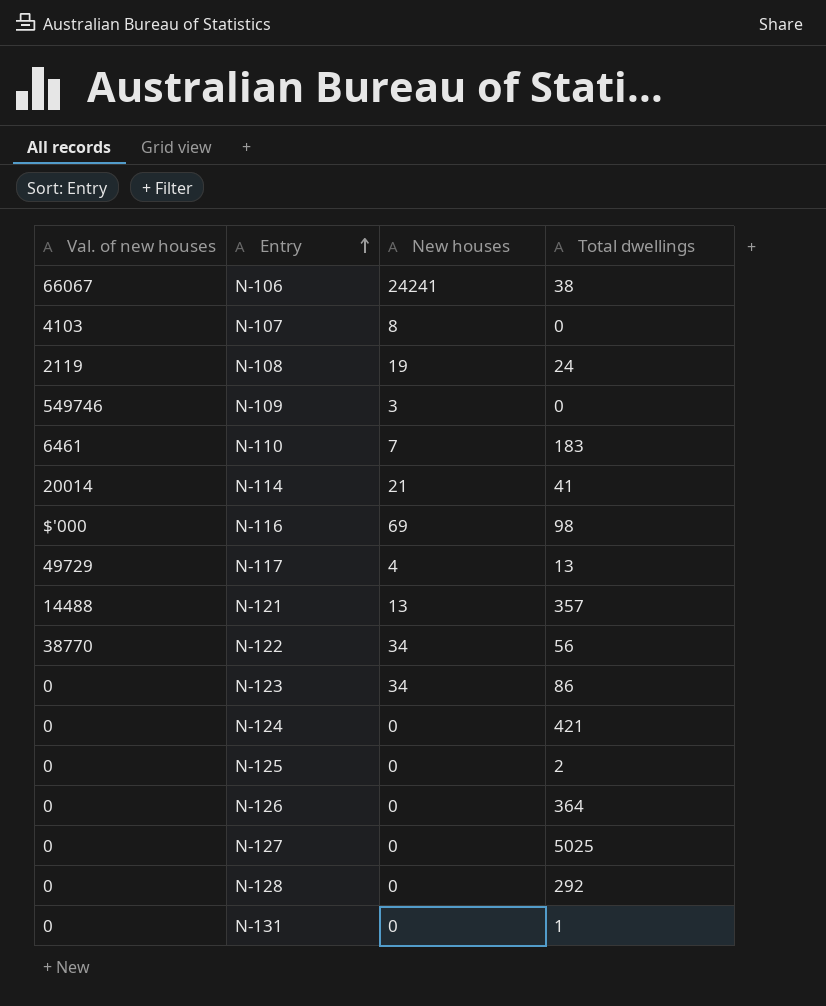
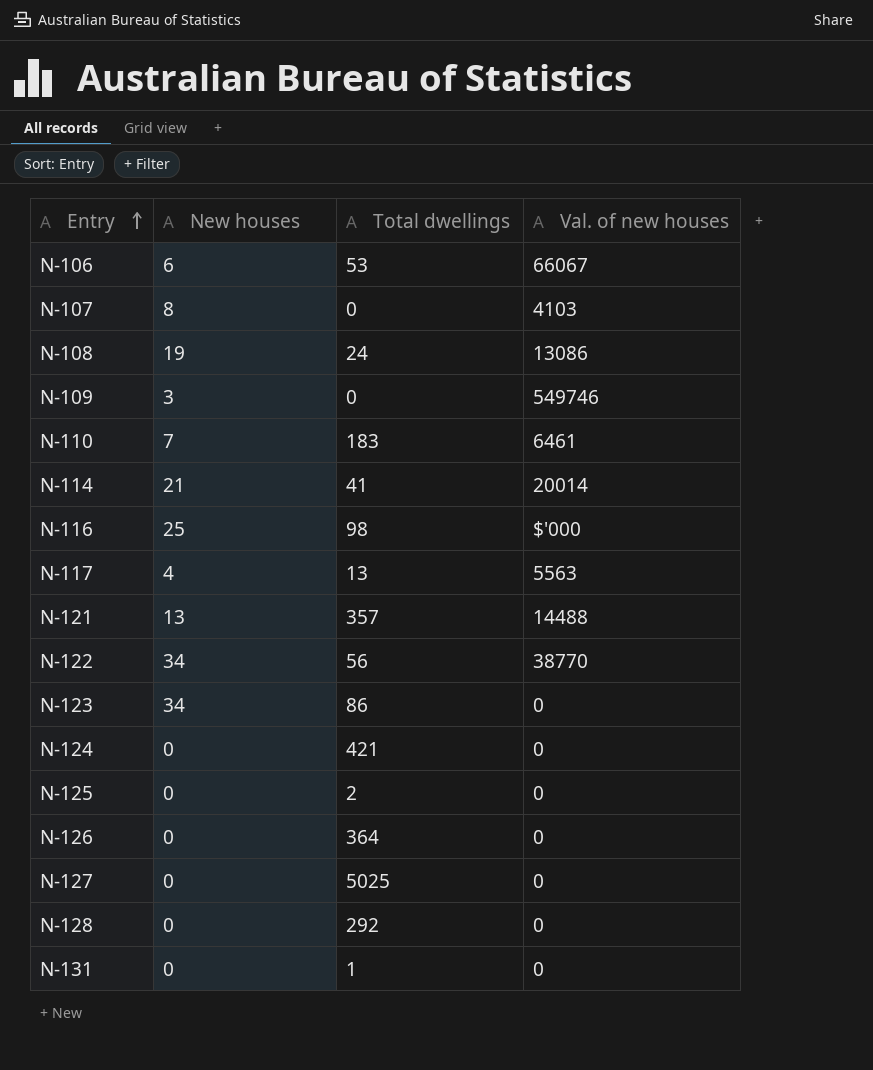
column Val. of new houses | position: 1 -> 4
N-106 | New houses: 24241 -> 6
N-106 | Total dwellings: 38 -> 53
N-108 | Val. of new houses: 2119 -> 13086
N-116 | New houses: 69 -> 25
N-117 | Val. of new houses: 49729 -> 5563

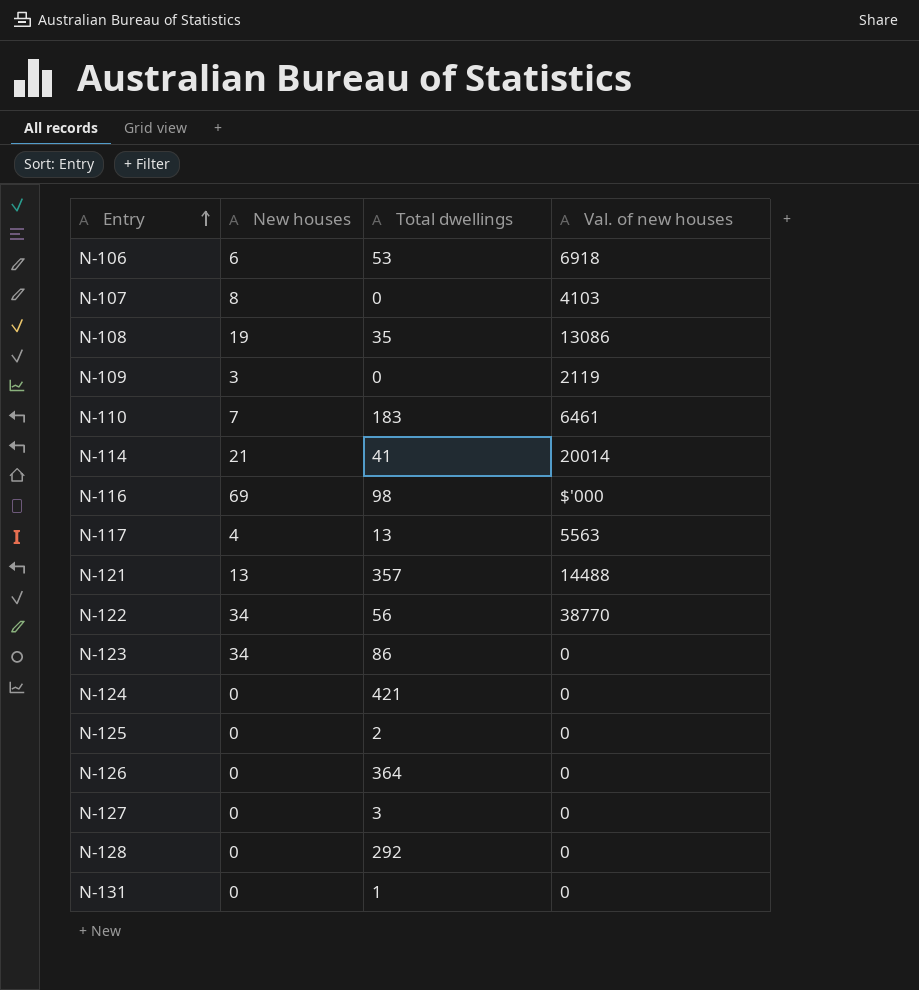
N-106 | Val. of new houses: 66067 -> 6918
N-108 | Total dwellings: 24 -> 35
N-109 | Val. of new houses: 549746 -> 2119
N-116 | New houses: 25 -> 69
N-127 | Total dwellings: 5025 -> 3

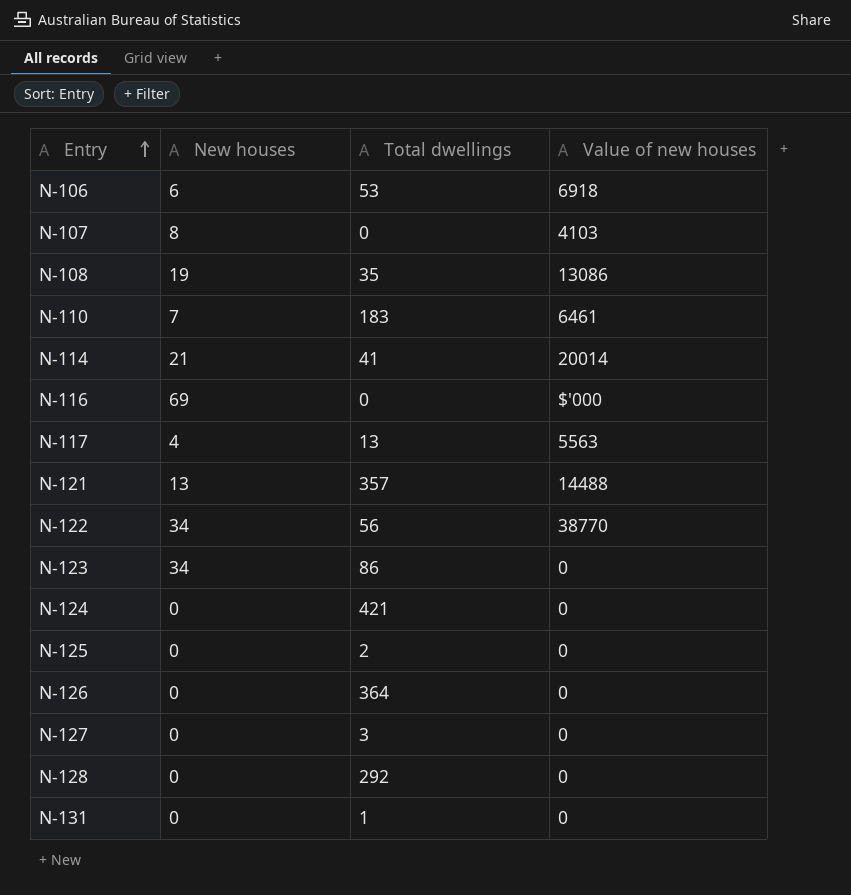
column name: Val. of new houses -> Value of new houses
row N-109: 3 | 0 | 2119 -> none
N-116 | Total dwellings: 98 -> 0

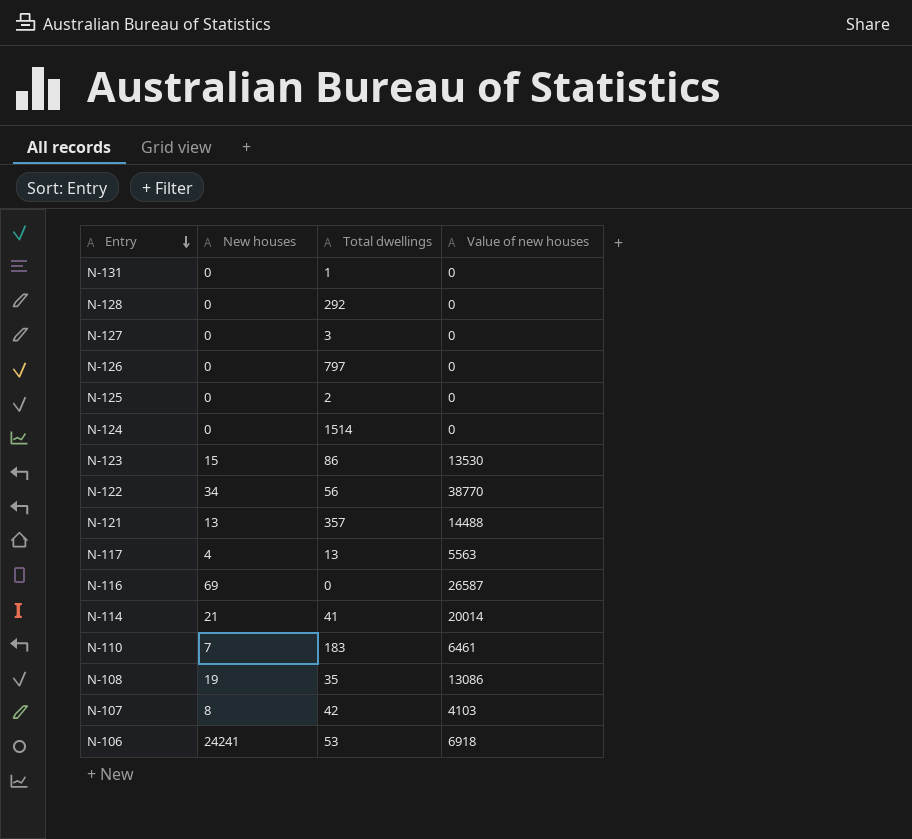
row order: Entry ascending -> Entry descending
N-126 | Total dwellings: 364 -> 797
N-124 | Total dwellings: 421 -> 1514
N-123 | New houses: 34 -> 15
N-123 | Value of new houses: 0 -> 13530
N-116 | Value of new houses: $'000 -> 26587
N-107 | Total dwellings: 0 -> 42
N-106 | New houses: 6 -> 24241

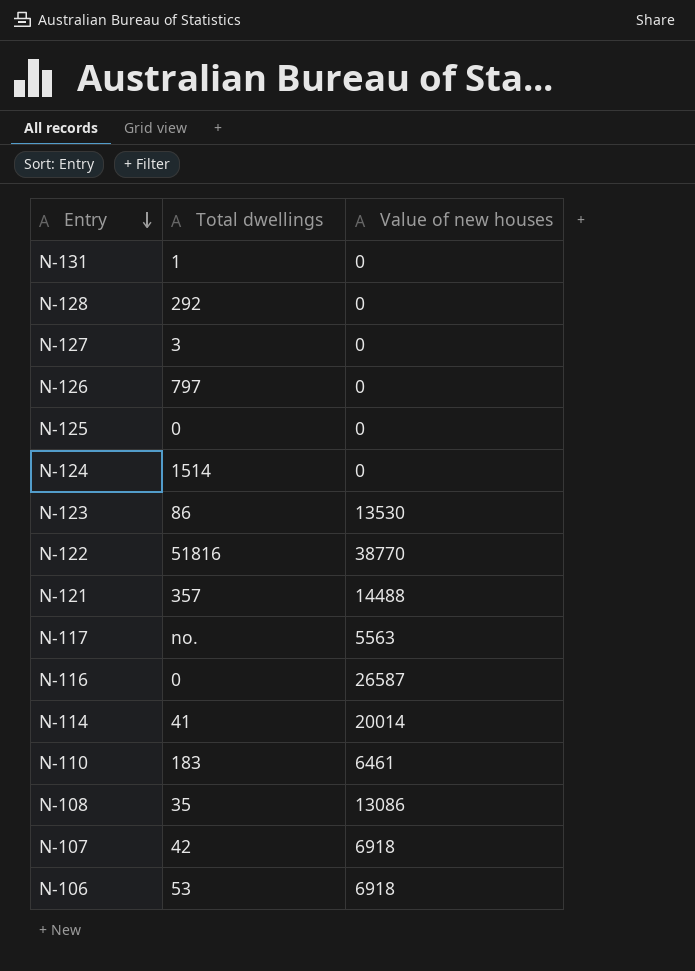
column New houses | position: 2 -> none
N-125 | Total dwellings: 2 -> 0
N-122 | Total dwellings: 56 -> 51816
N-117 | Total dwellings: 13 -> no.
N-107 | Value of new houses: 4103 -> 6918

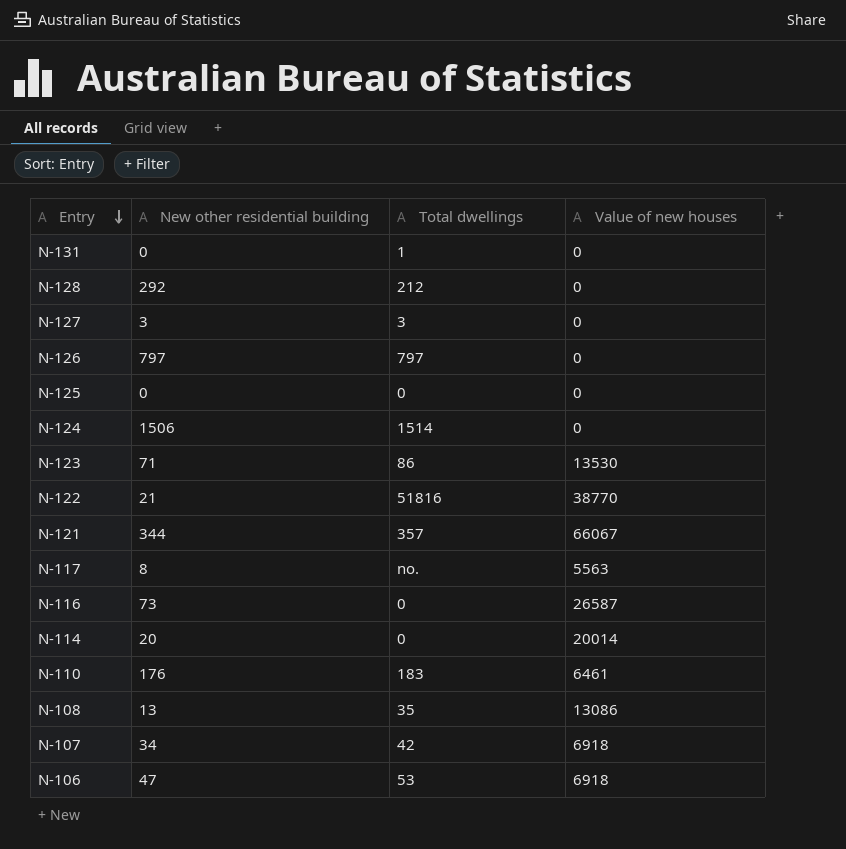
column New other residential building | position: none -> 2
N-128 | Total dwellings: 292 -> 212
N-121 | Value of new houses: 14488 -> 66067
N-114 | Total dwellings: 41 -> 0

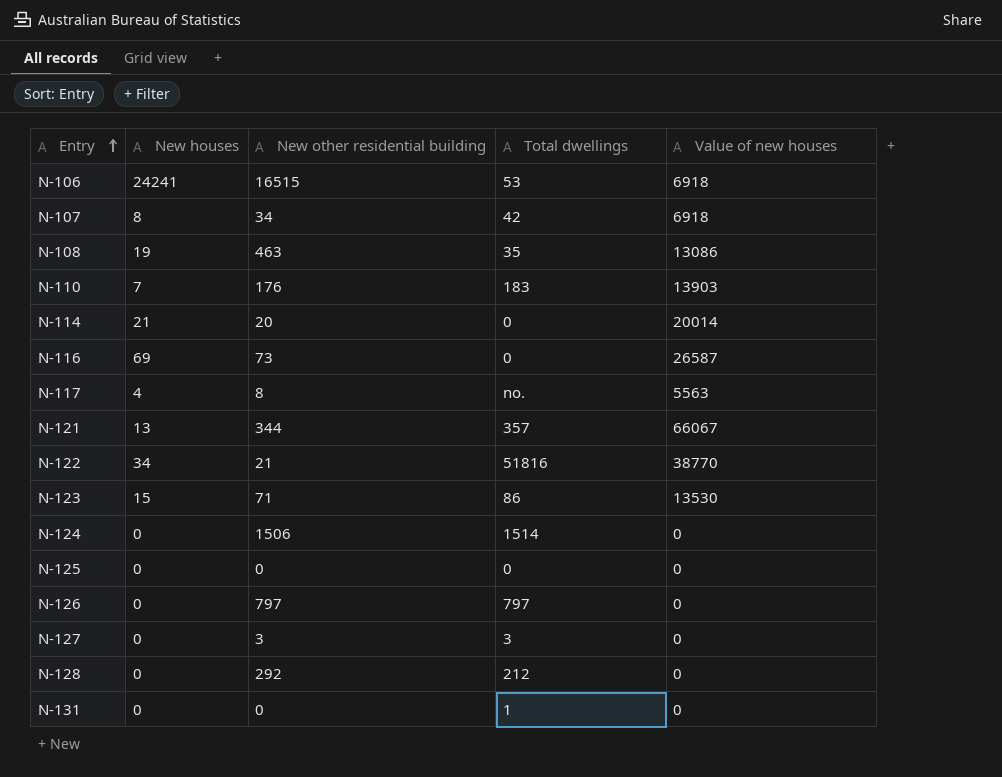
row order: Entry descending -> Entry ascending
column New houses | position: none -> 2
N-106 | New other residential building: 47 -> 16515
N-108 | New other residential building: 13 -> 463
N-110 | Value of new houses: 6461 -> 13903

